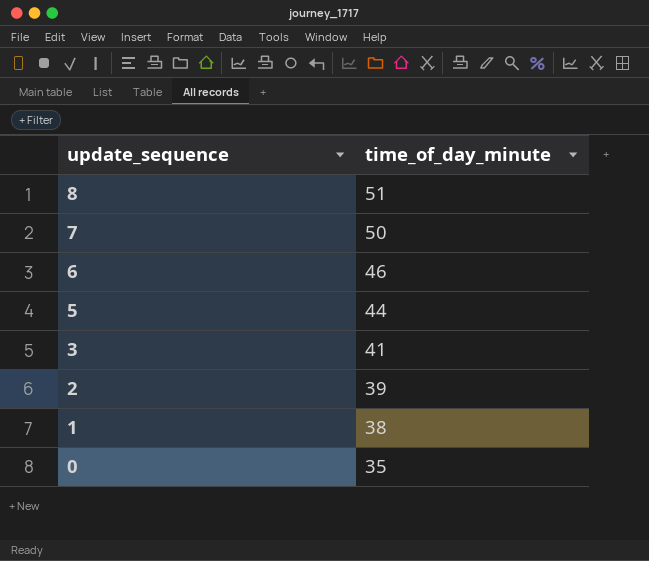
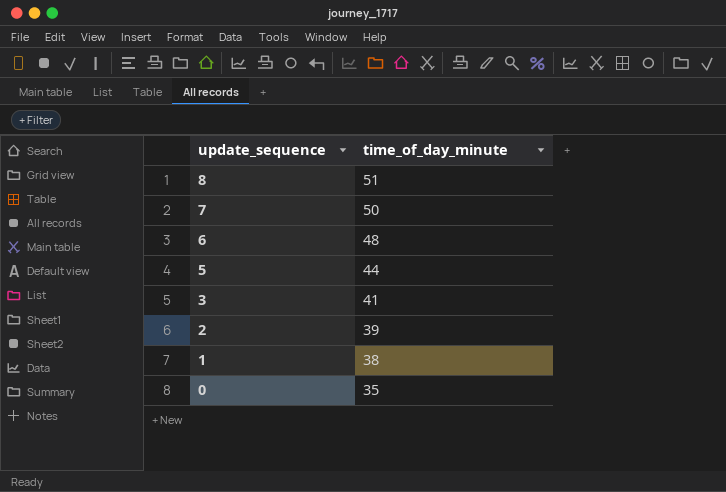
6 | time_of_day_minute: 46 -> 48

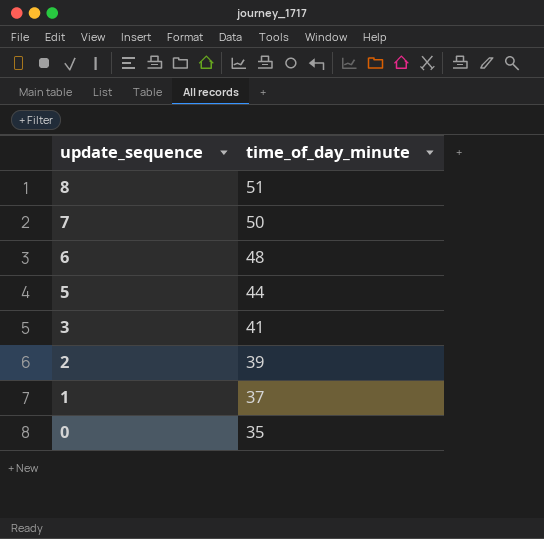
1 | time_of_day_minute: 38 -> 37

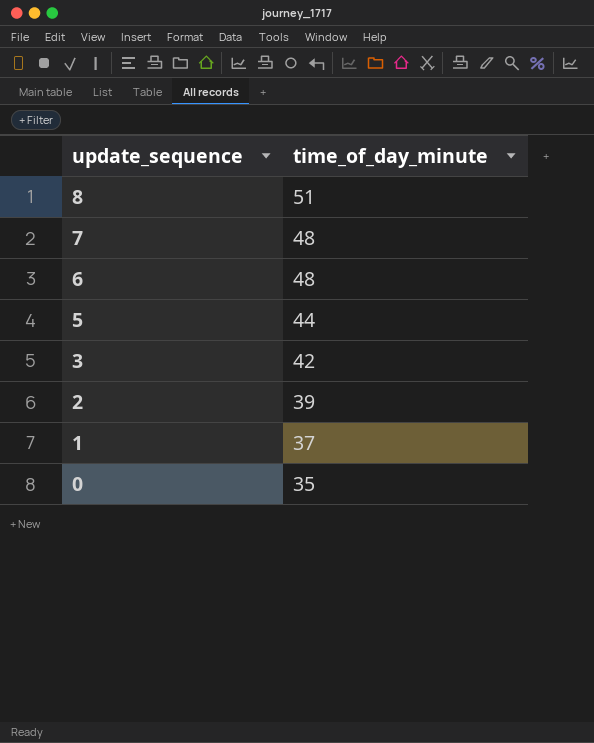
7 | time_of_day_minute: 50 -> 48
3 | time_of_day_minute: 41 -> 42

